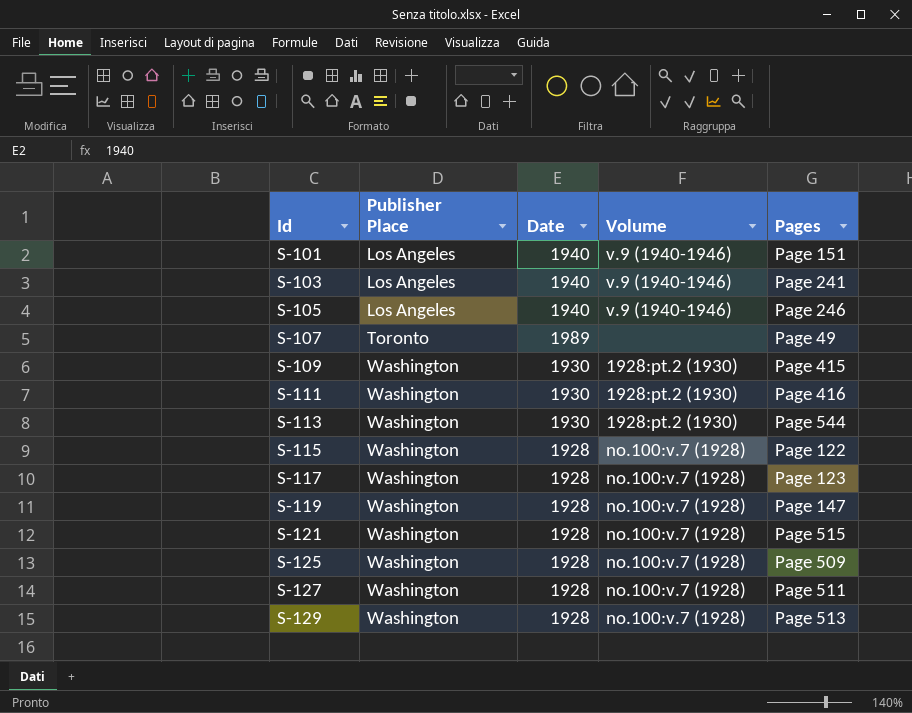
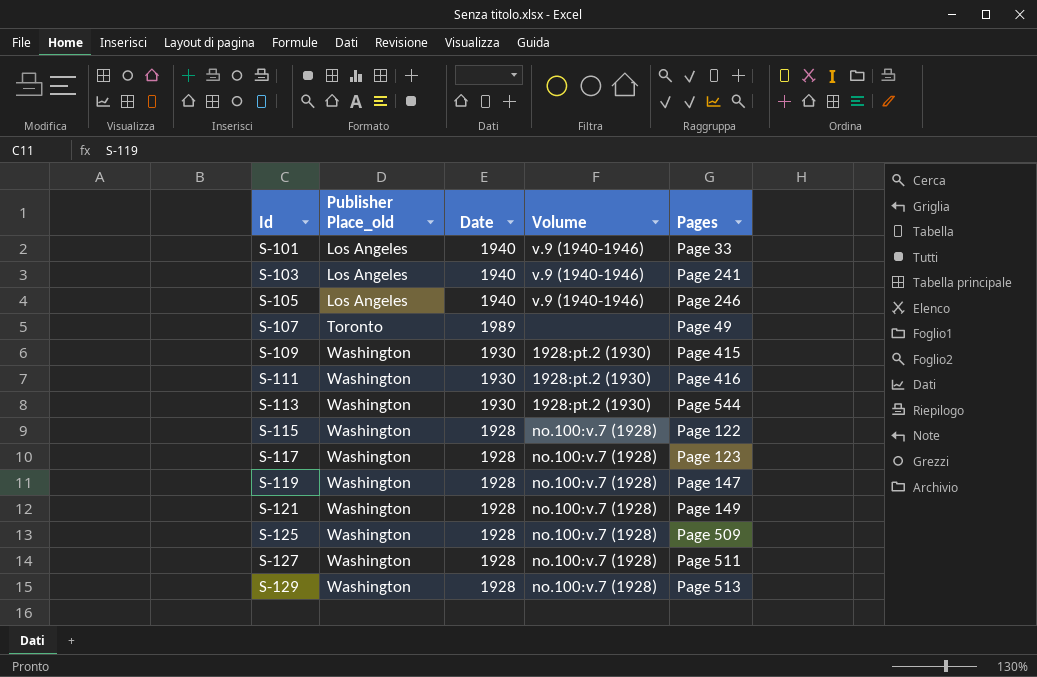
column name: Publisher Place -> Publisher Place_old
S-101 | Pages: Page 151 -> Page 33
S-121 | Pages: Page 515 -> Page 149

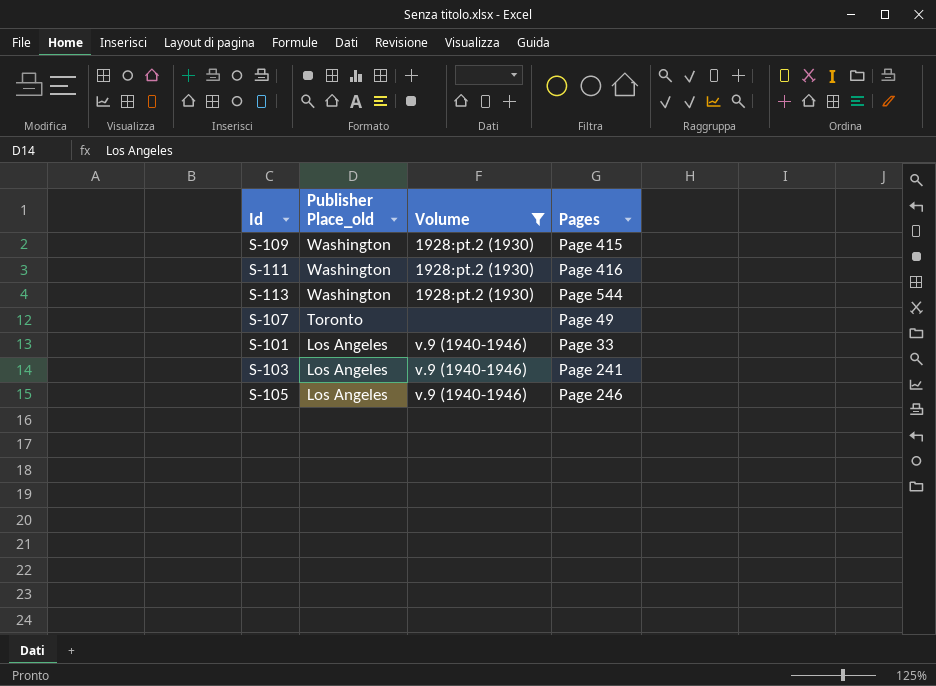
filter: none -> Volume != no.100:v.7 (1928)
row order: Id ascending -> Publisher Place_old descending
column Date | position: 3 -> none

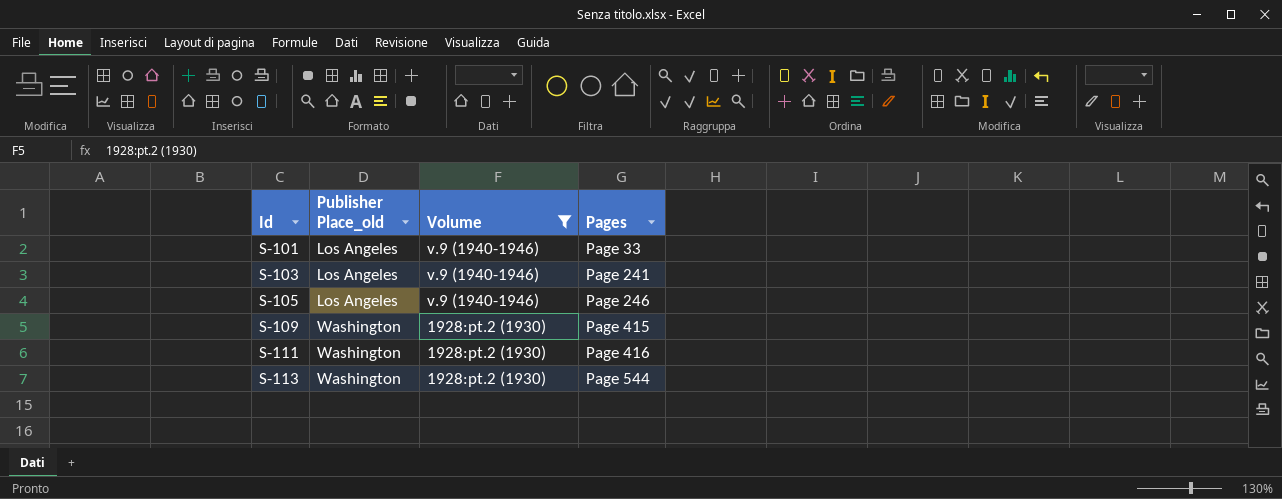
row order: Publisher Place_old descending -> Id ascending
row S-107: Toronto | none | Page 49 -> none

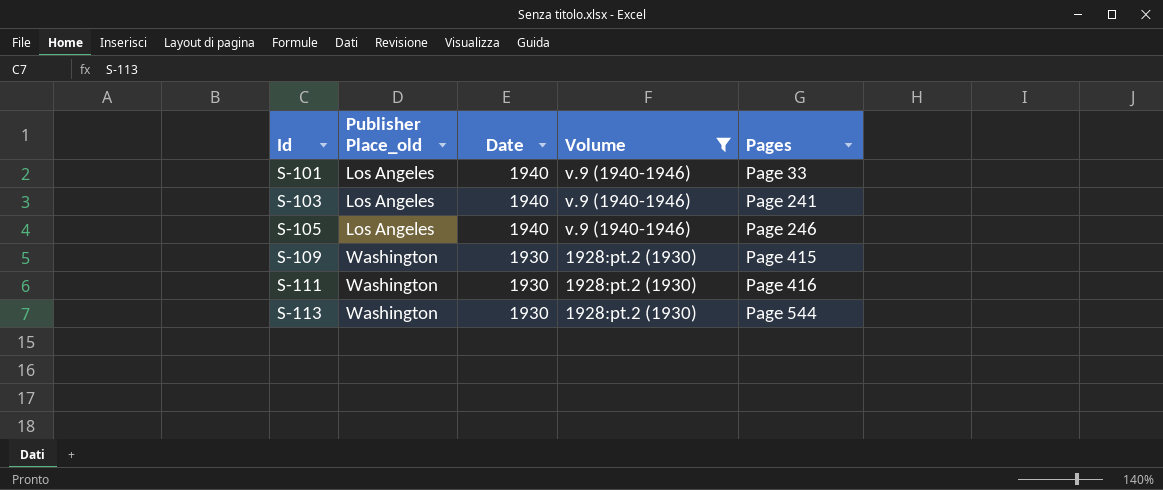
column Date | position: none -> 3

